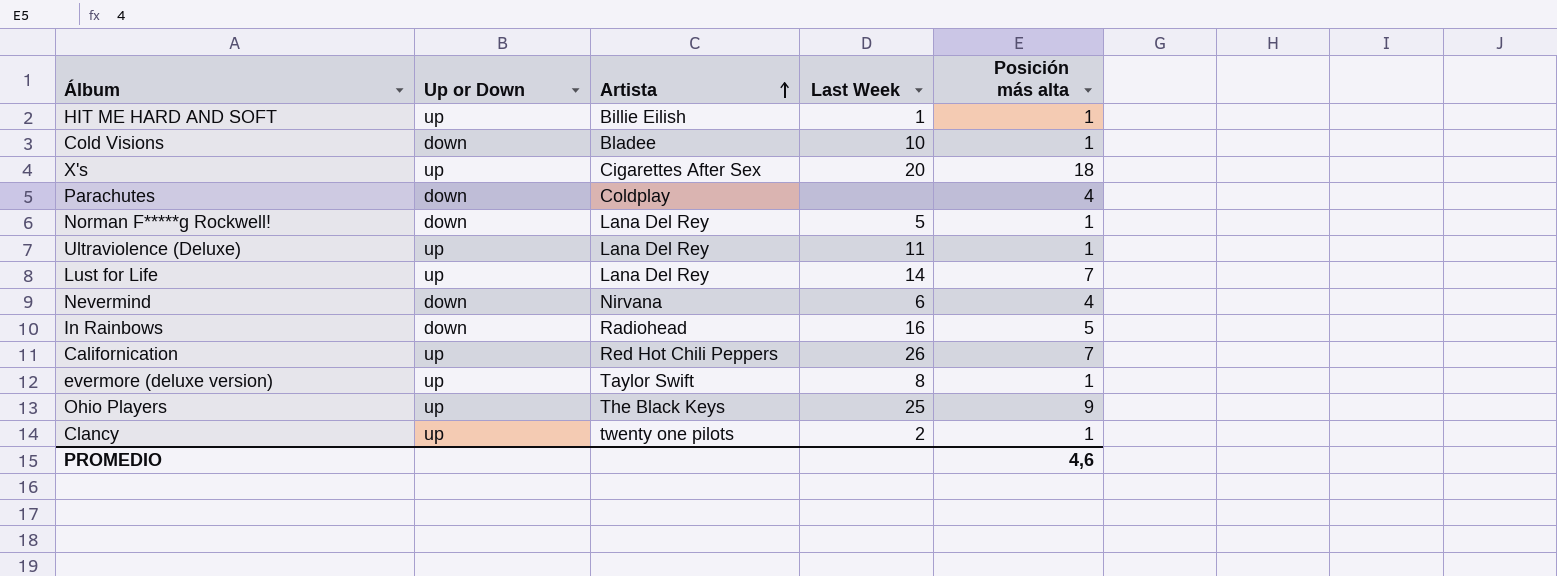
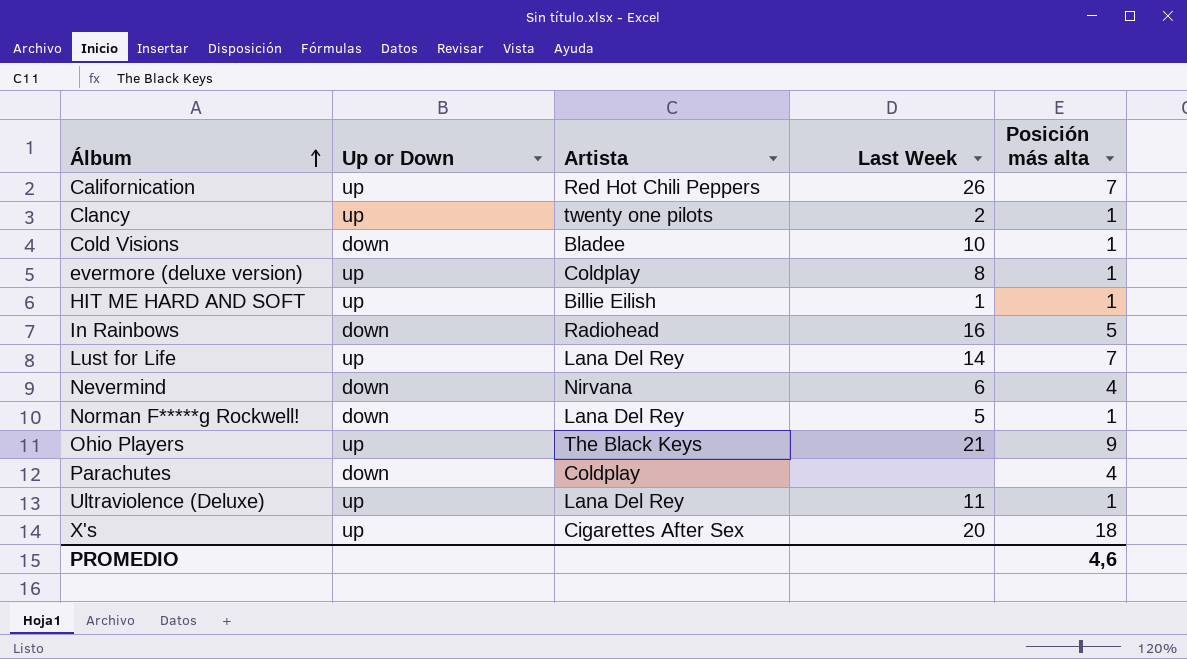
row order: Artista ascending -> Álbum ascending
evermore (deluxe version) | Artista: Taylor Swift -> Coldplay
Ohio Players | Last Week: 25 -> 21

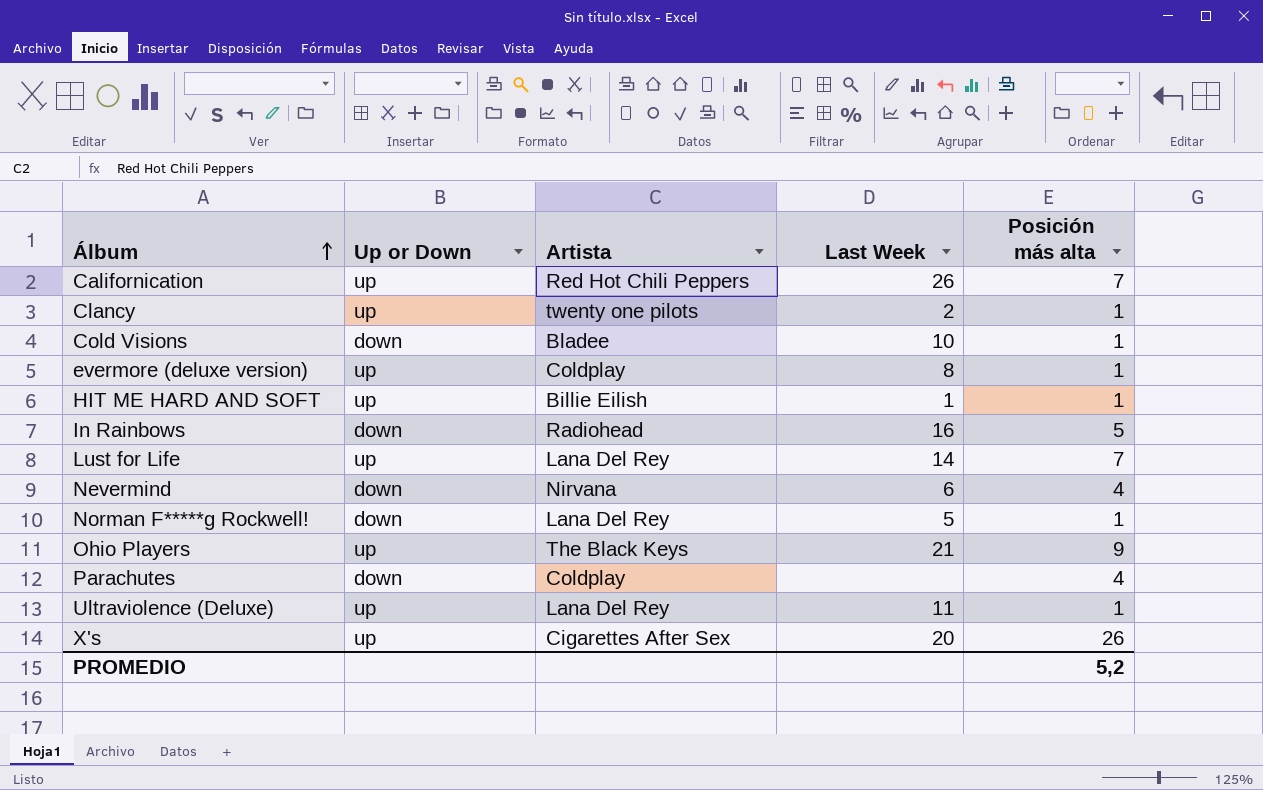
X's | Posición más alta: 18 -> 26
PROMEDIO | Posición más alta: 4,6 -> 5,2

